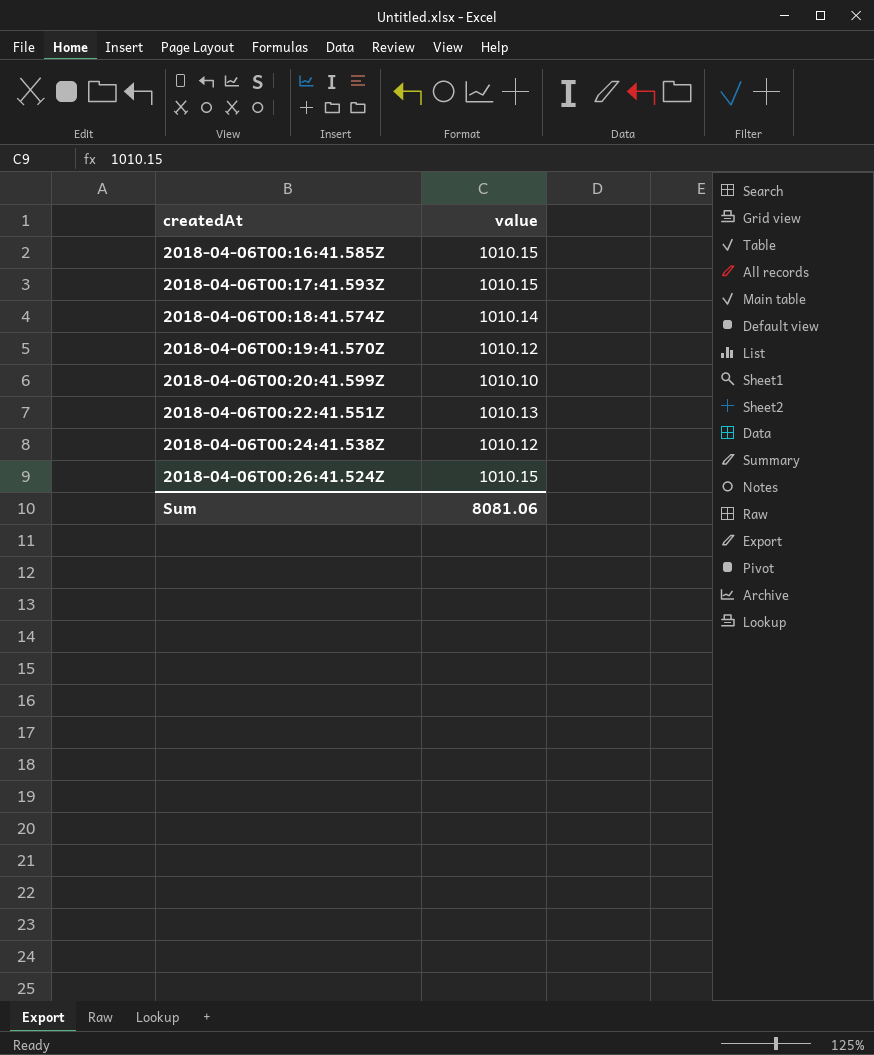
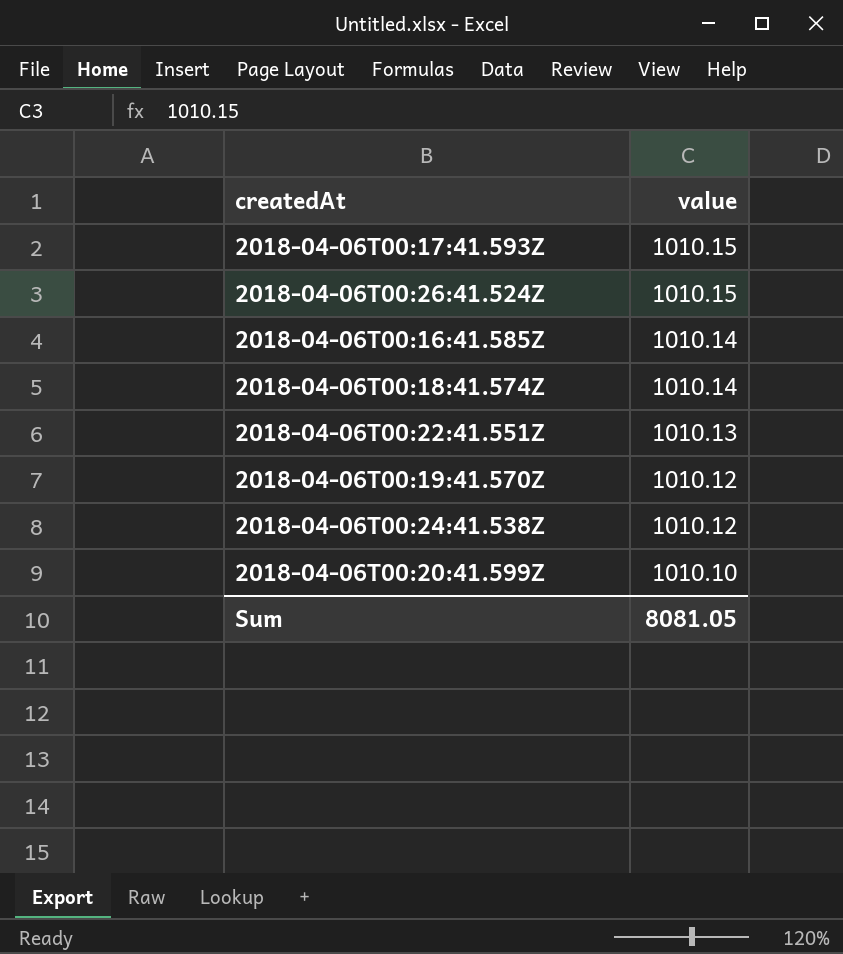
row order: createdAt ascending -> value descending
2018-04-06T00:16:41.585Z | value: 1010.15 -> 1010.14
Sum | value: 8081.06 -> 8081.05

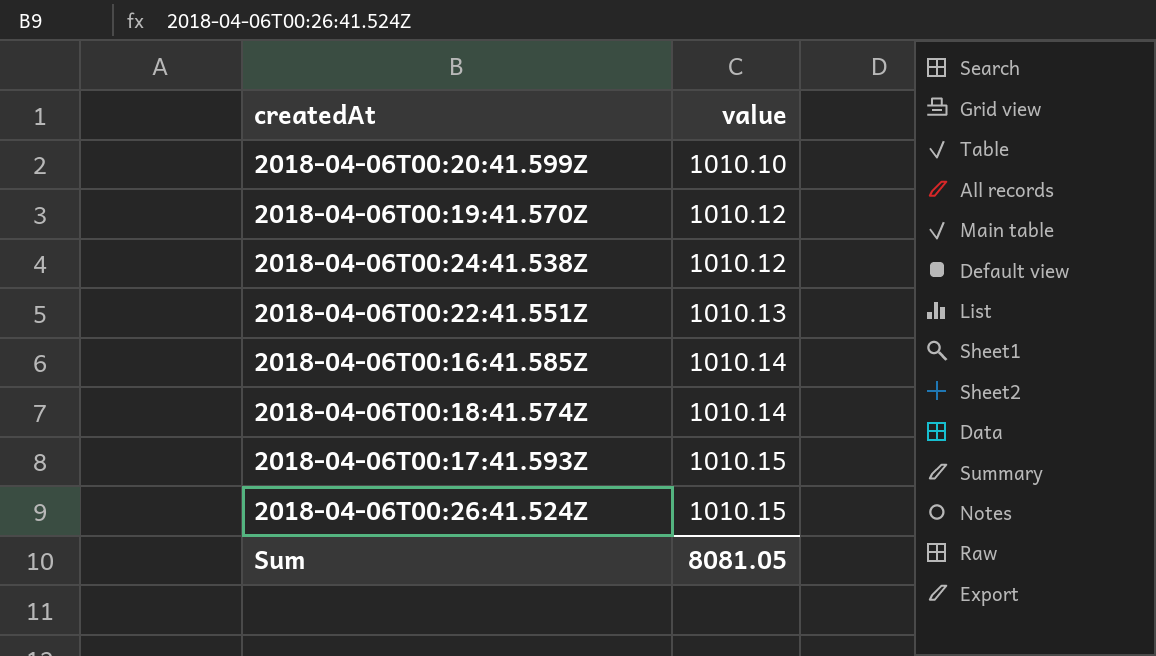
row order: value descending -> value ascending

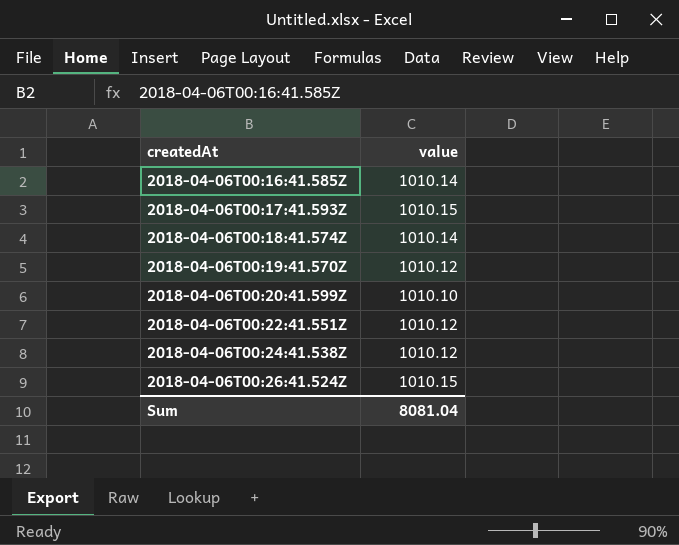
row order: value ascending -> createdAt ascending
2018-04-06T00:22:41.551Z | value: 1010.13 -> 1010.12
Sum | value: 8081.05 -> 8081.04

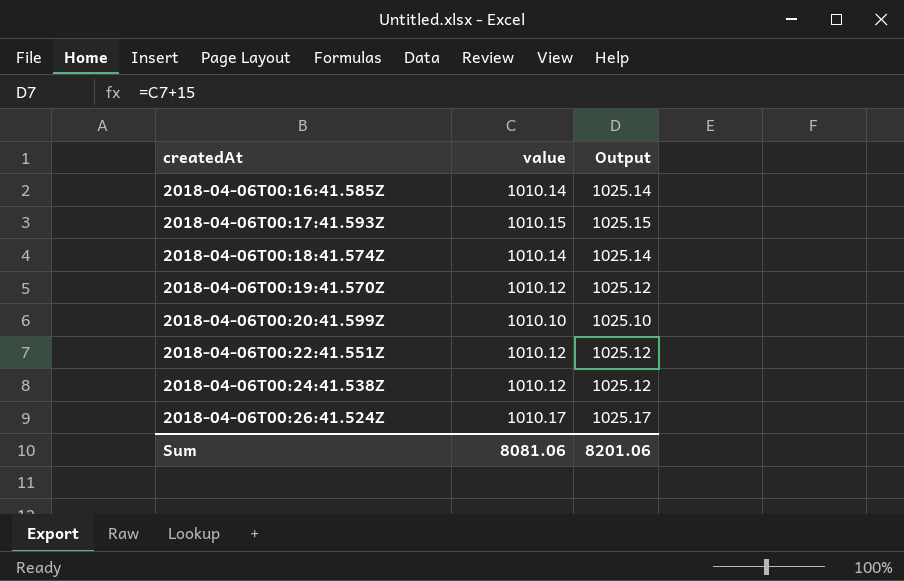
column Output | formula: none -> [value] + 15
2018-04-06T00:26:41.524Z | value: 1010.15 -> 1010.17
Sum | value: 8081.04 -> 8081.06

